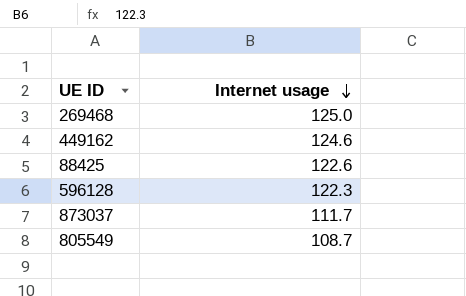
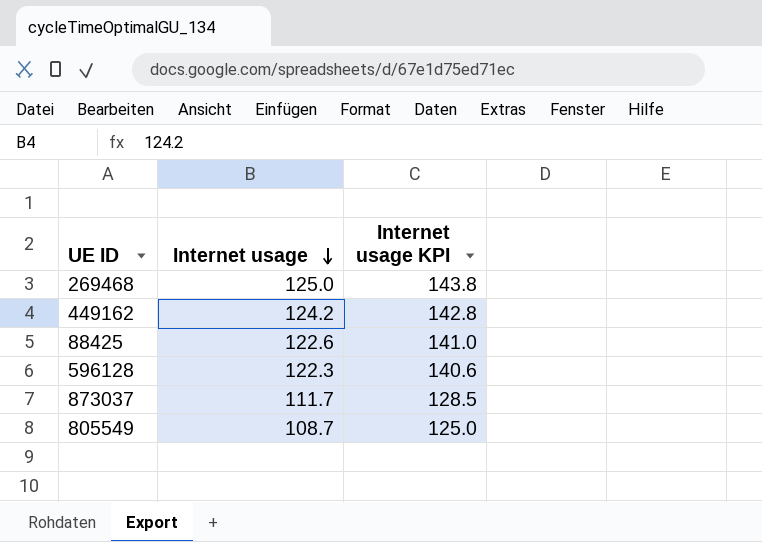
column Internet usage KPI | formula: none -> [Internet usage] * 1.15
449162 | Internet usage: 124.6 -> 124.2

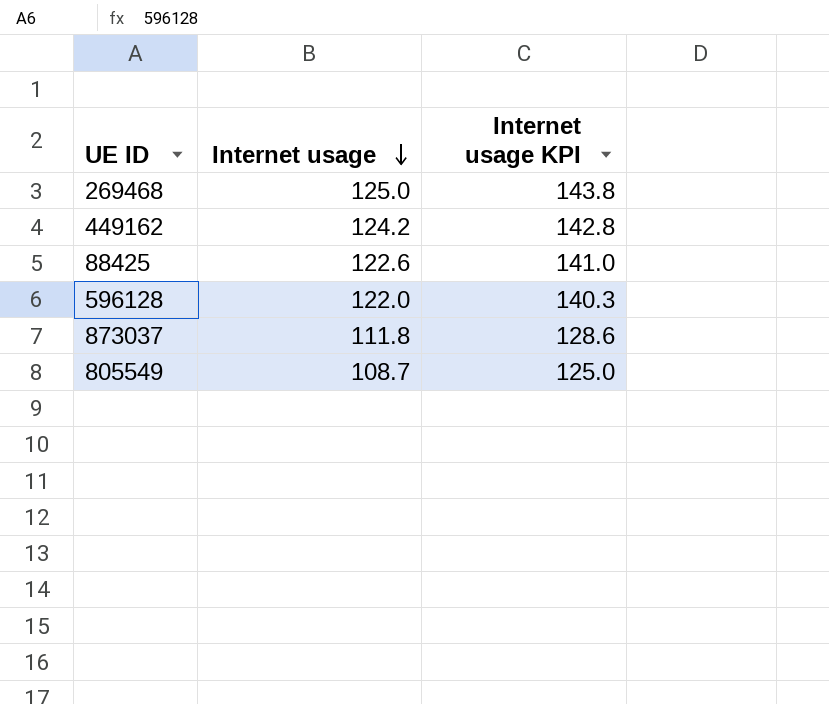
596128 | Internet usage: 122.3 -> 122.0
596128 | Internet usage KPI: 140.6 -> 140.3
873037 | Internet usage: 111.7 -> 111.8
873037 | Internet usage KPI: 128.5 -> 128.6

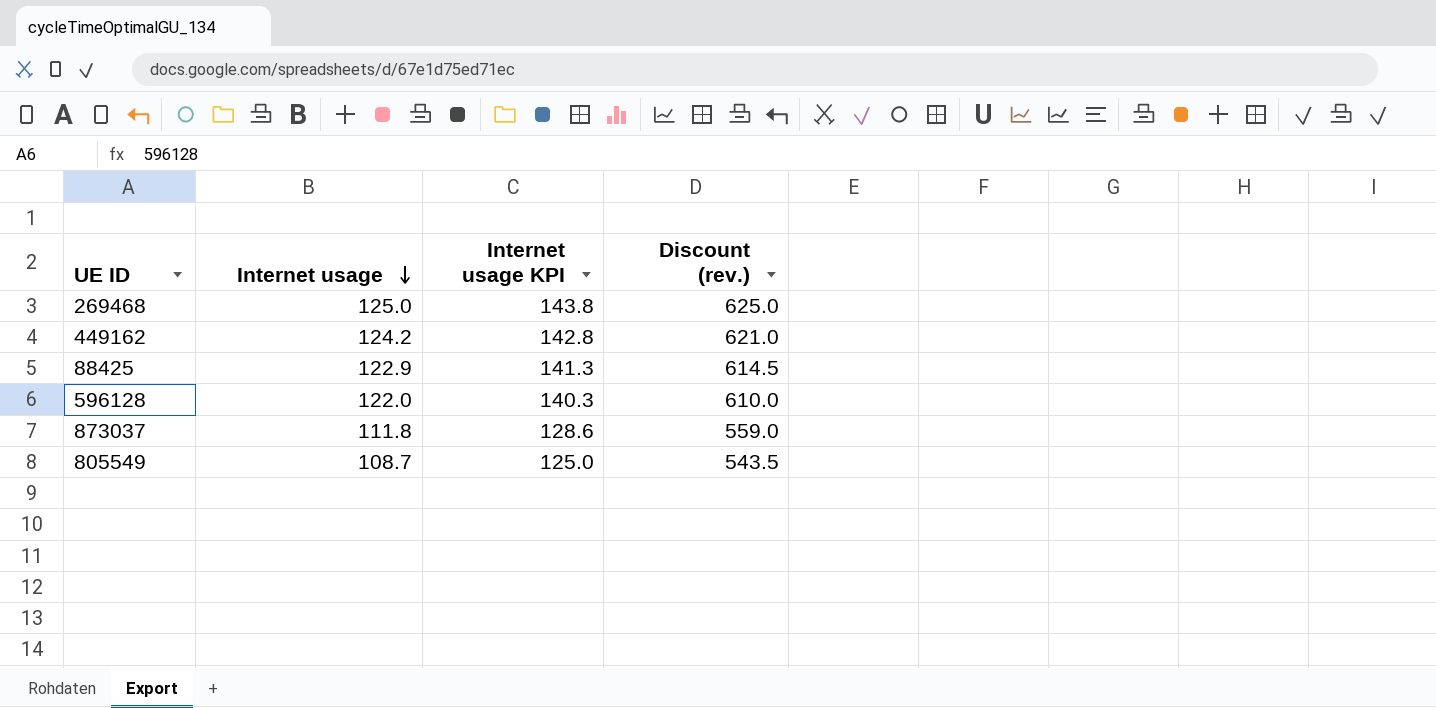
column Discount (rev.) | formula: none -> [Internet usage] * 5
88425 | Internet usage: 122.6 -> 122.9
88425 | Internet usage KPI: 141.0 -> 141.3

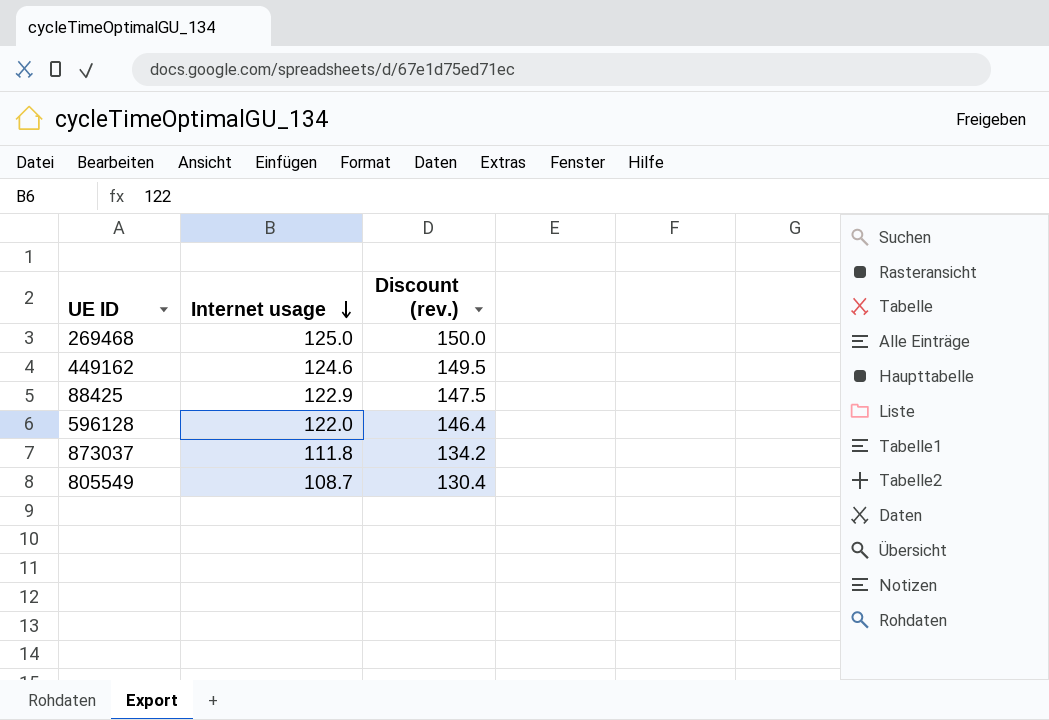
column Internet usage KPI | formula: [Internet usage] * 1.15 -> none
column Discount (rev.) | formula: [Internet usage] * 5 -> [Internet usage] * 1.2
449162 | Internet usage: 124.2 -> 124.6

